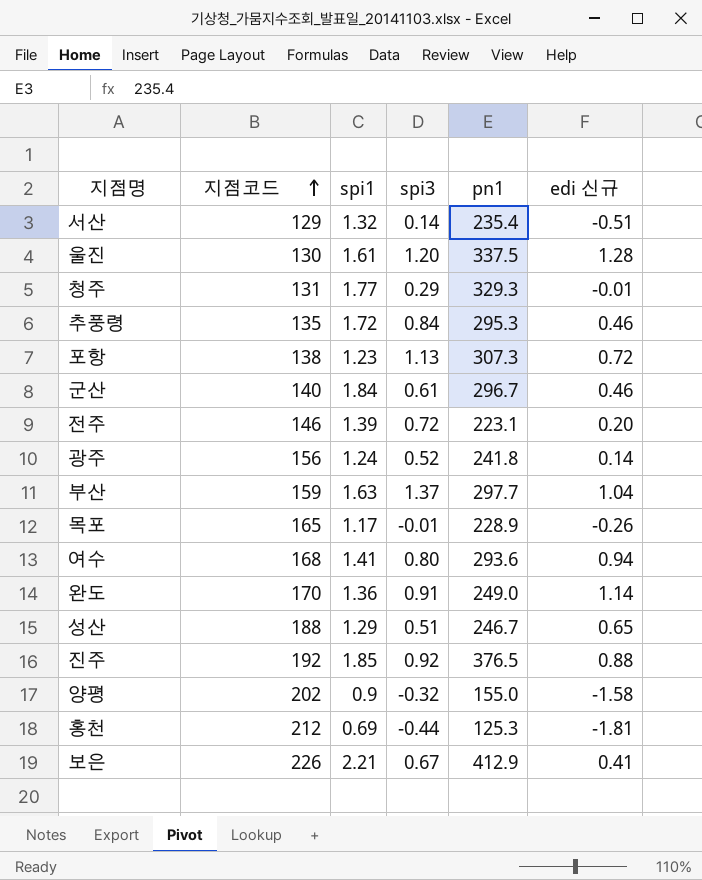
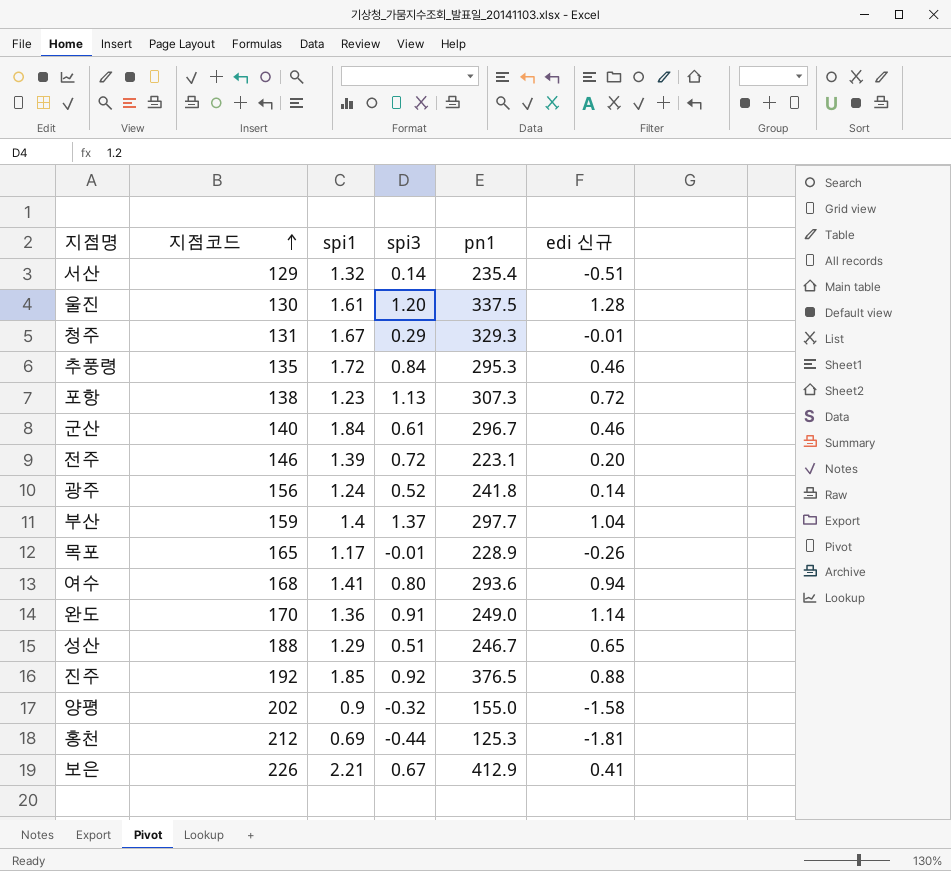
청주 | spi1: 1.77 -> 1.67
부산 | spi1: 1.63 -> 1.4

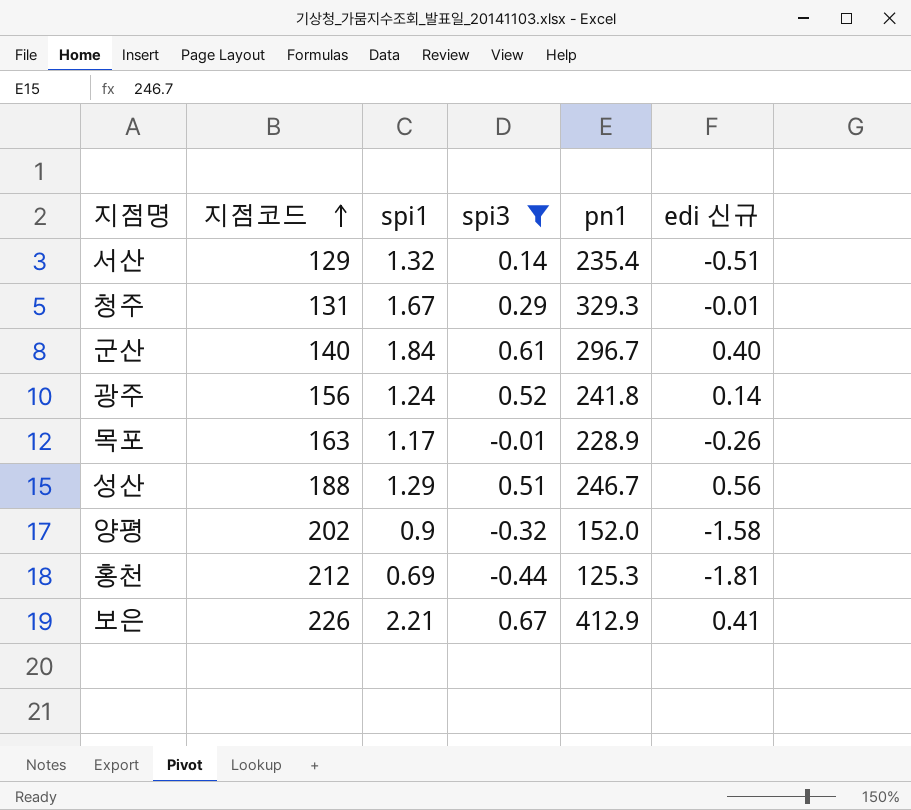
filter: none -> spi3 <= 0.67
군산 | edi 신규: 0.46 -> 0.40
목포 | 지점코드: 165 -> 163
성산 | edi 신규: 0.65 -> 0.56
양평 | pn1: 155.0 -> 152.0

